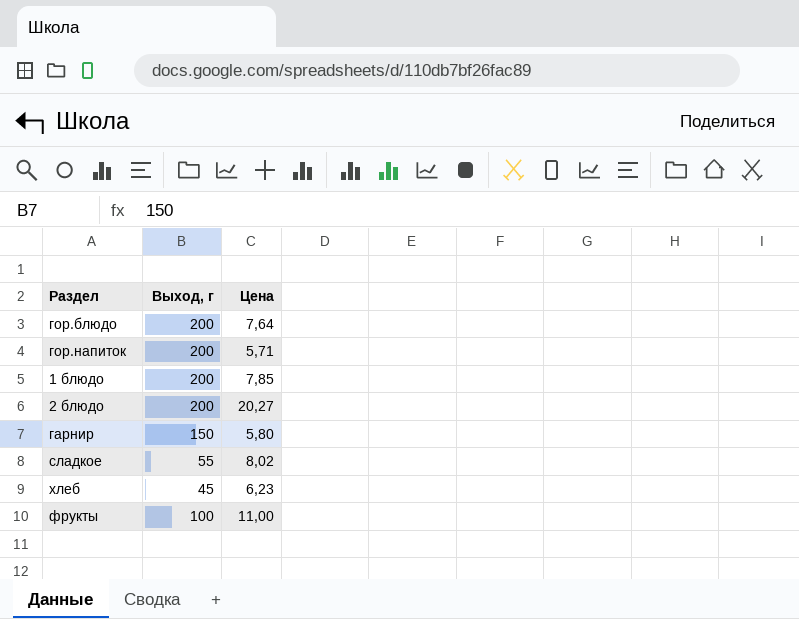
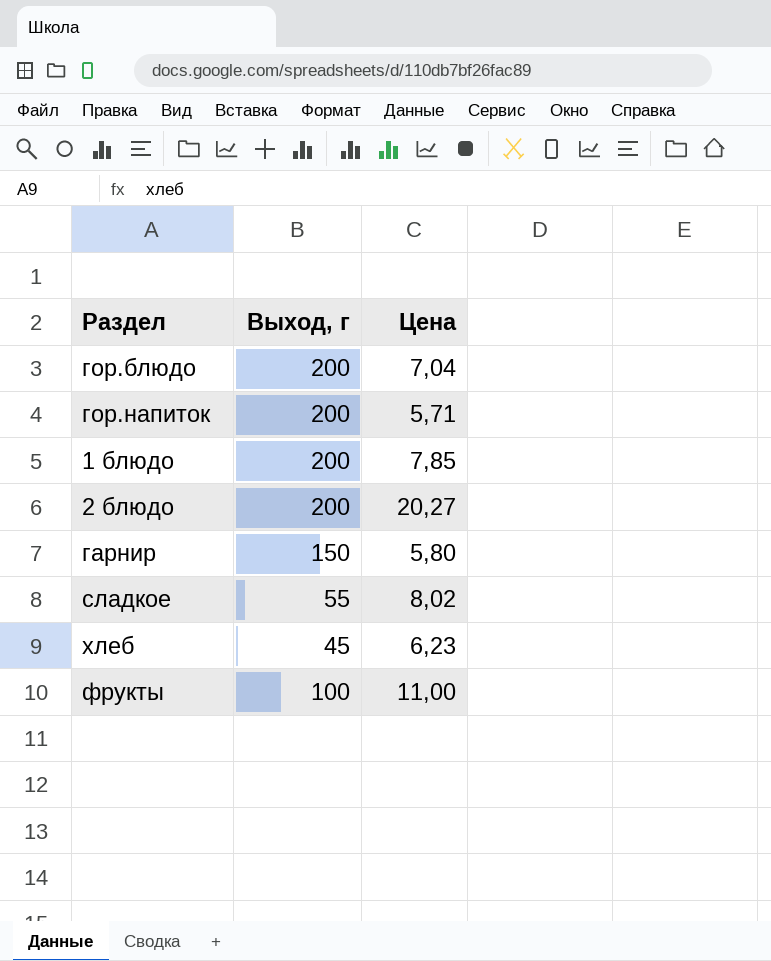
гор.блюдо | Цена: 7,64 -> 7,04

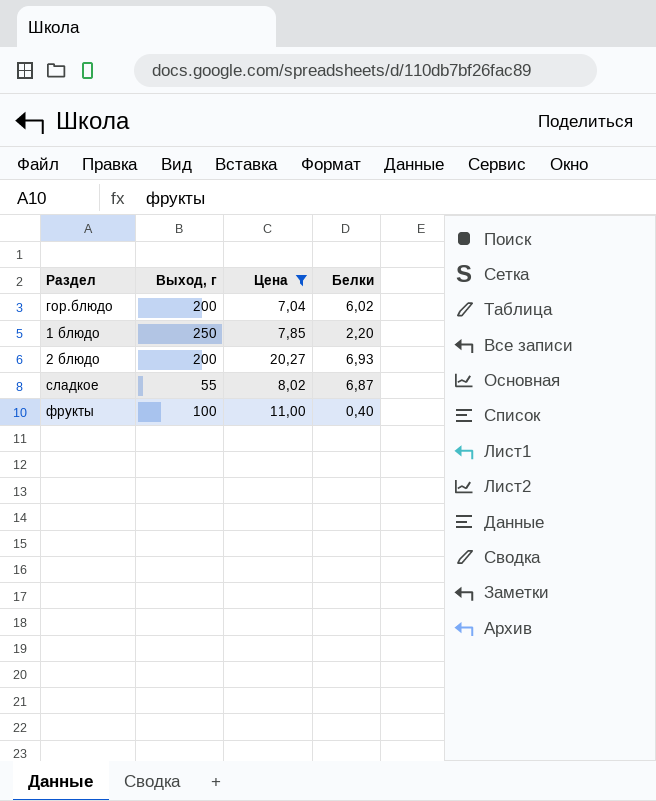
filter: none -> Цена >= 7,04
column Белки | position: none -> 4
1 блюдо | Выход, г: 200 -> 250

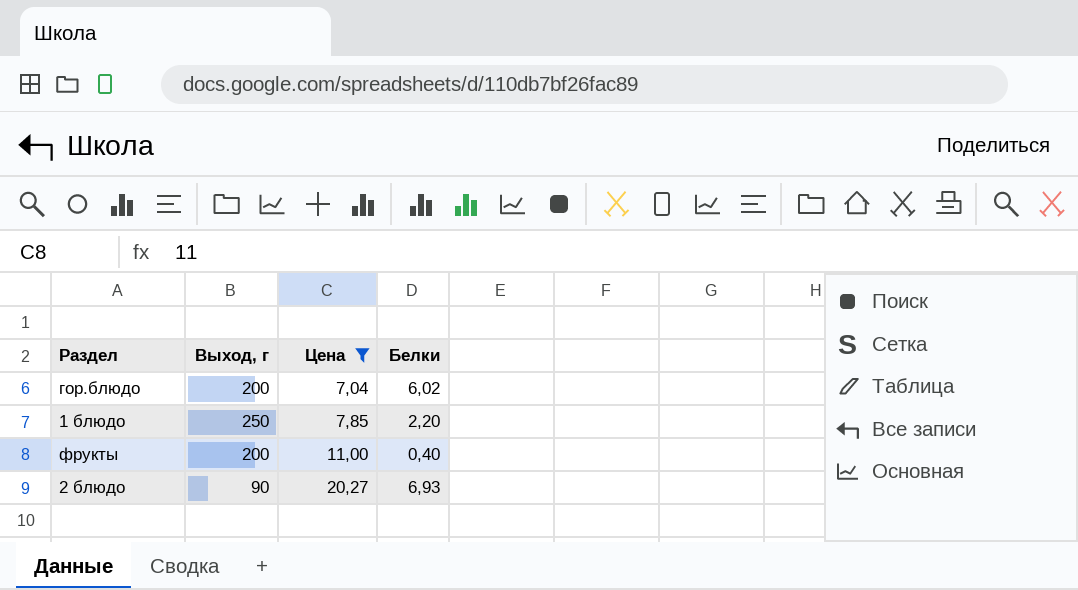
row order: none -> Цена ascending
row сладкое: 55 | 8,02 | 6,87 -> none
фрукты | Выход, г: 100 -> 200
2 блюдо | Выход, г: 200 -> 90

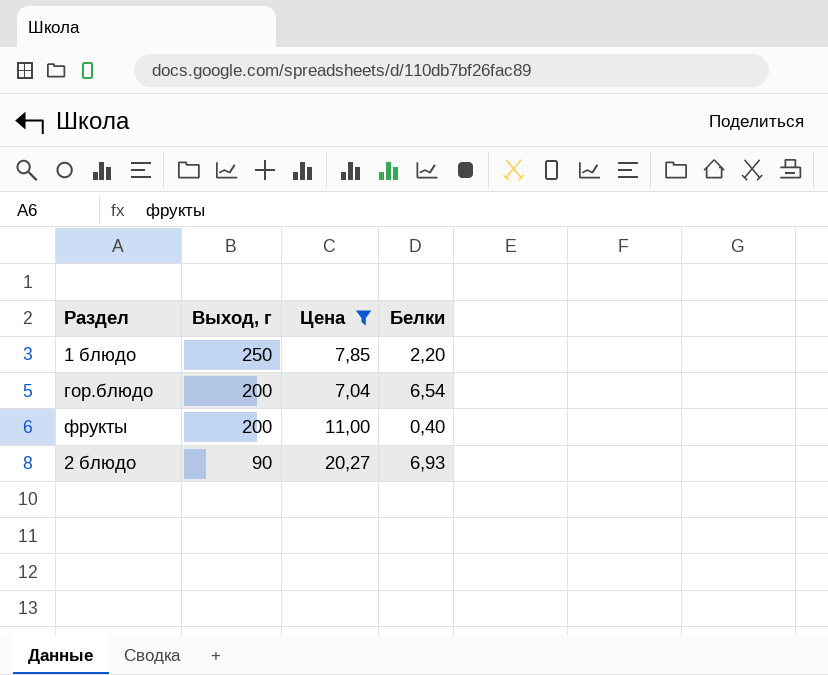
row order: Цена ascending -> Выход, г descending
гор.блюдо | Белки: 6,02 -> 6,54

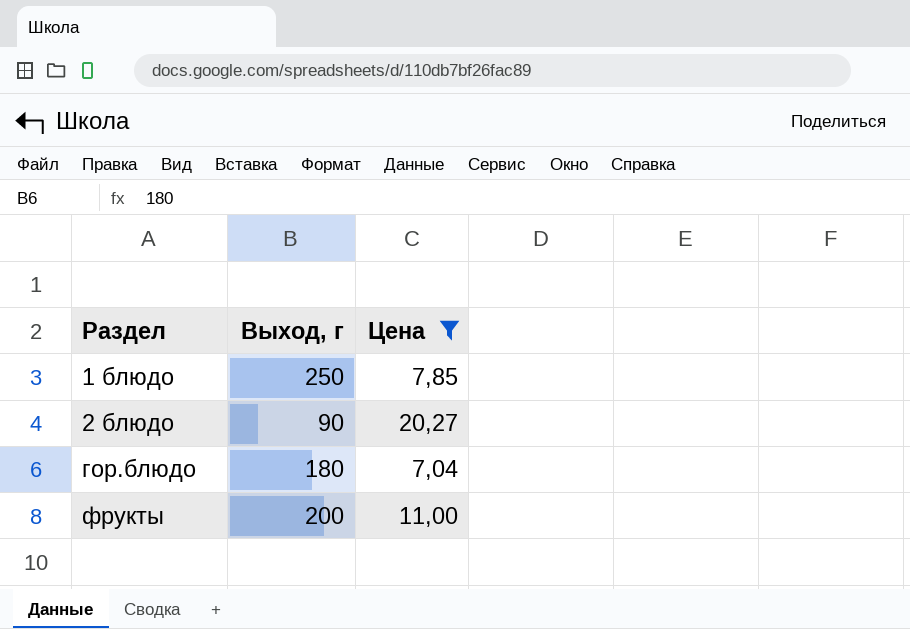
row order: Выход, г descending -> Раздел ascending
column Белки | position: 4 -> none
гор.блюдо | Выход, г: 200 -> 180

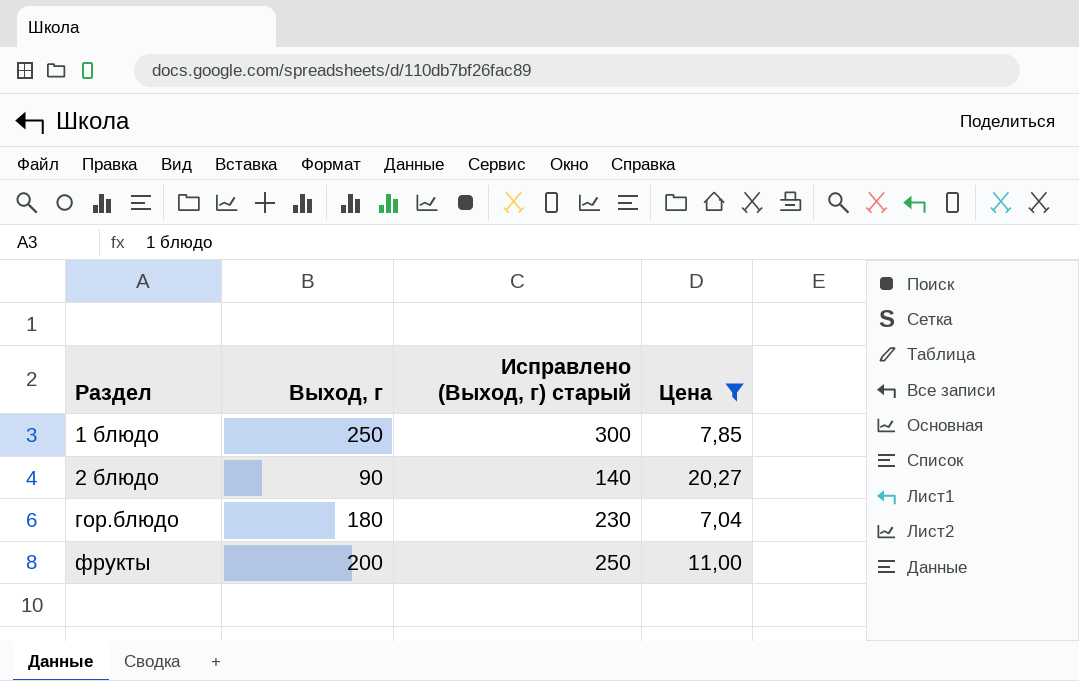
column Исправлено (Выход, г) старый | formula: none -> [Выход, г] + 50

